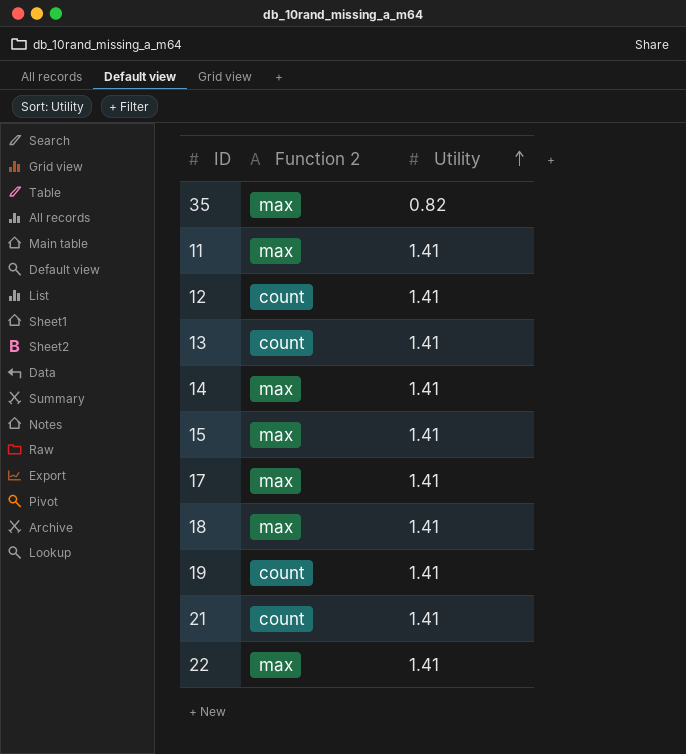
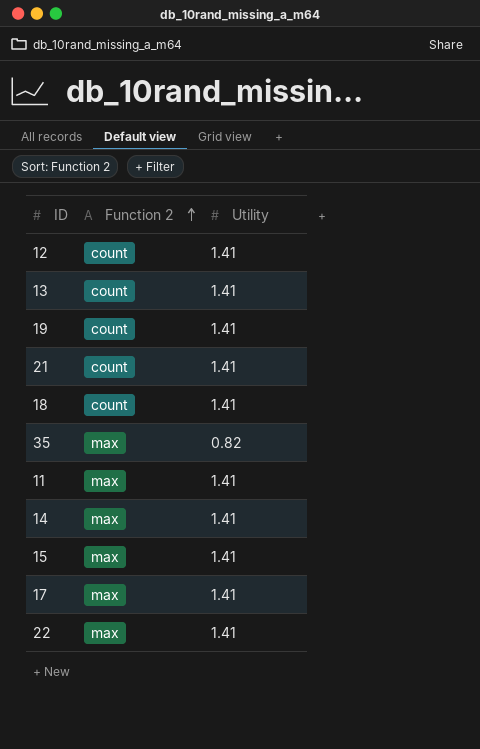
row order: Utility ascending -> Function 2 ascending
18 | Function 2: max -> count

